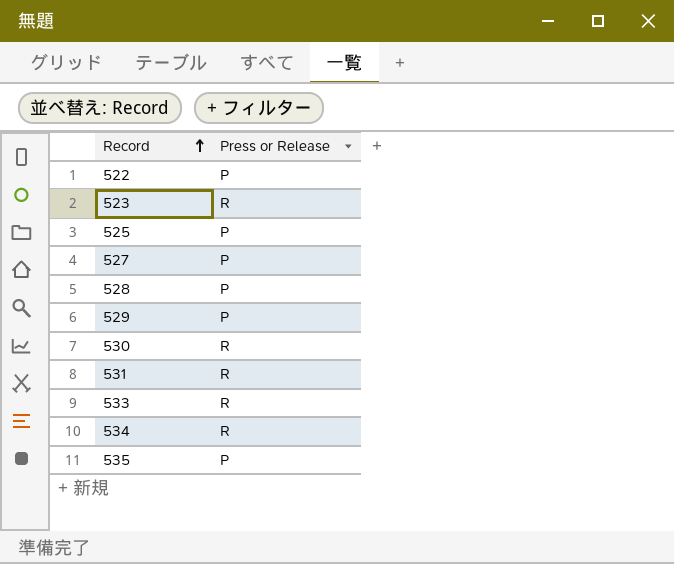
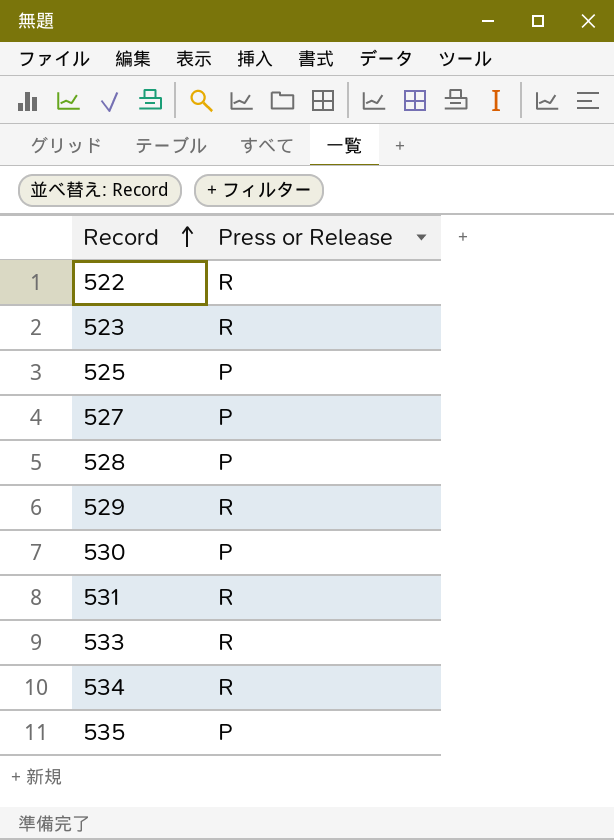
522 | Press or Release: P -> R
529 | Press or Release: P -> R
530 | Press or Release: R -> P

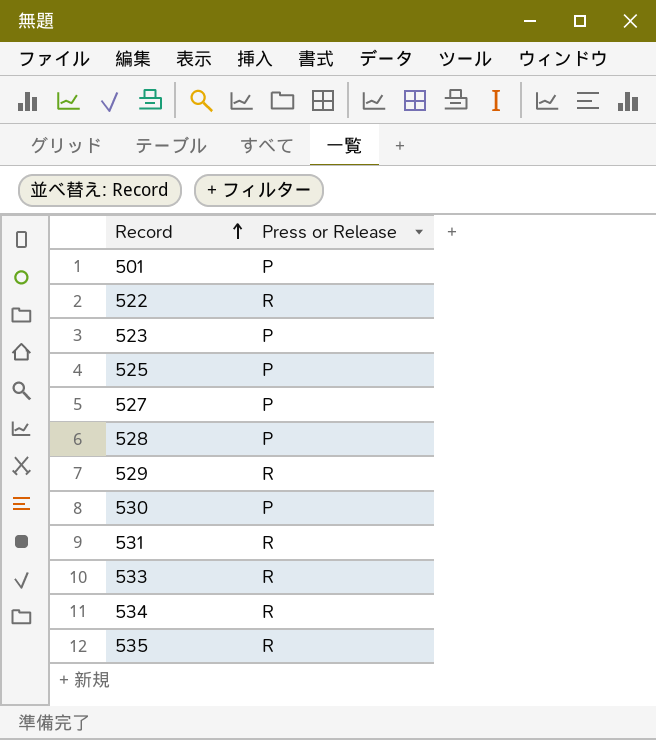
row 501: none -> P
523 | Press or Release: R -> P
535 | Press or Release: P -> R

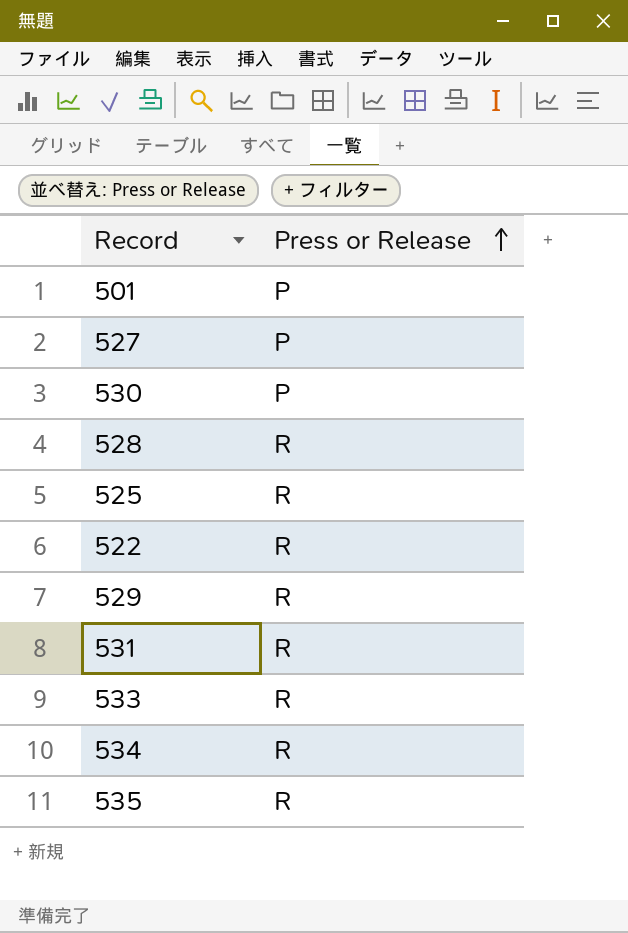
row order: Record ascending -> Press or Release ascending
row 523: P -> none
528 | Press or Release: P -> R
525 | Press or Release: P -> R

